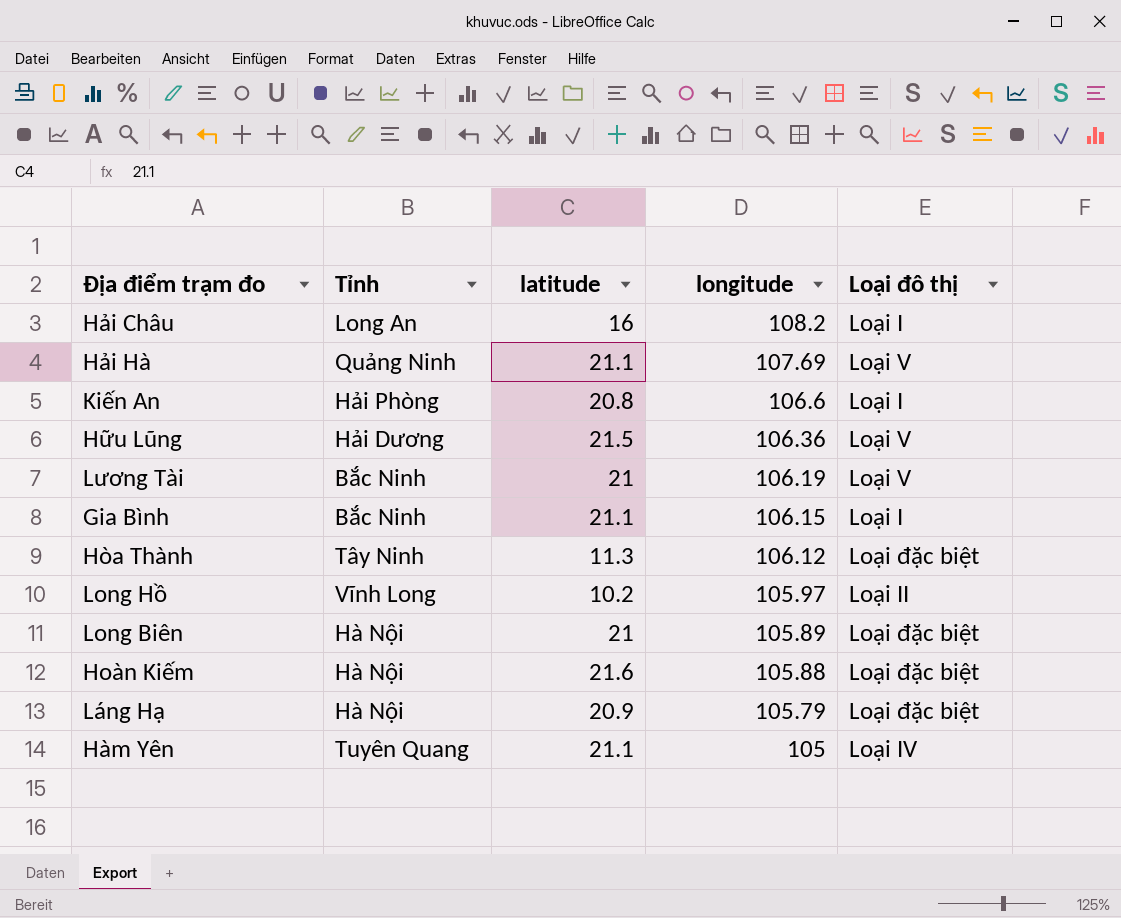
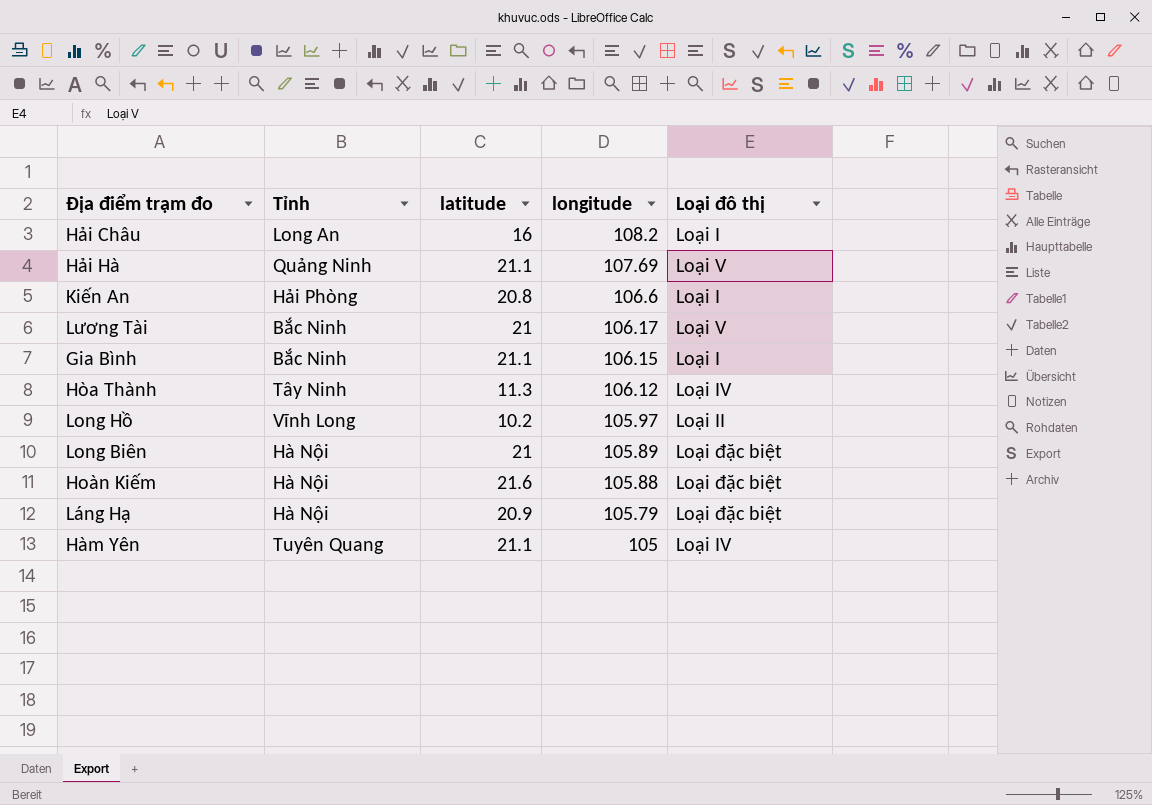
row Hữu Lũng: Hải Dương | 21.5 | 106.36 | Loại V -> none
Lương Tài | longitude: 106.19 -> 106.17
Hòa Thành | Loại đô thị: Loại đặc biệt -> Loại IV

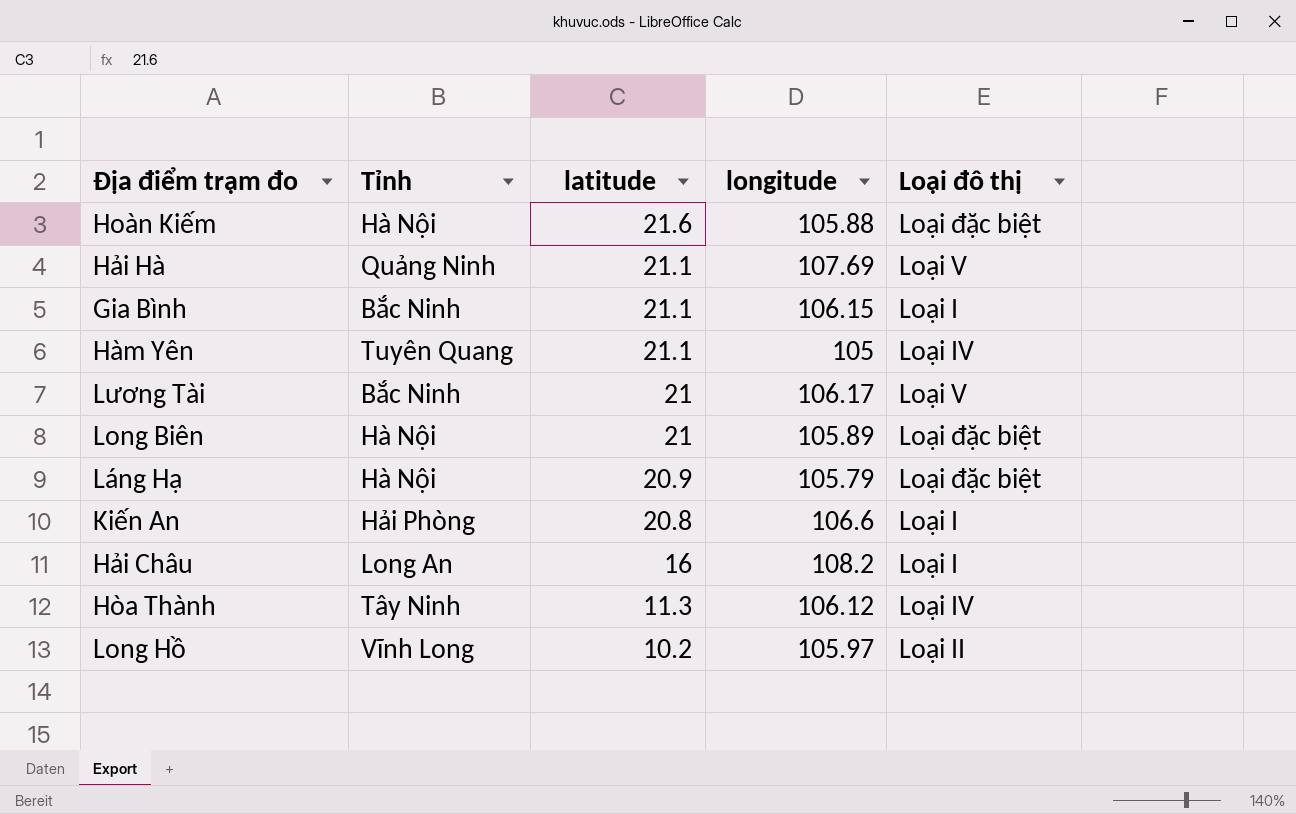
row order: longitude descending -> latitude descending

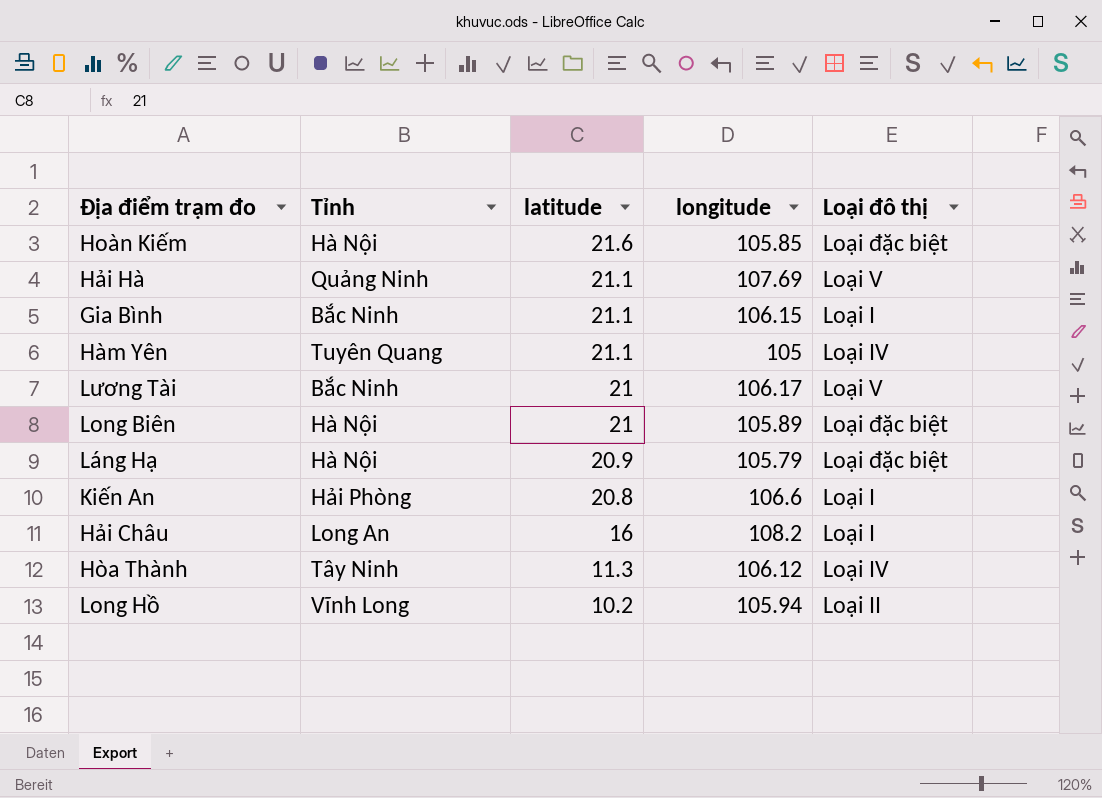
Hoàn Kiếm | longitude: 105.88 -> 105.85
Long Hồ | longitude: 105.97 -> 105.94

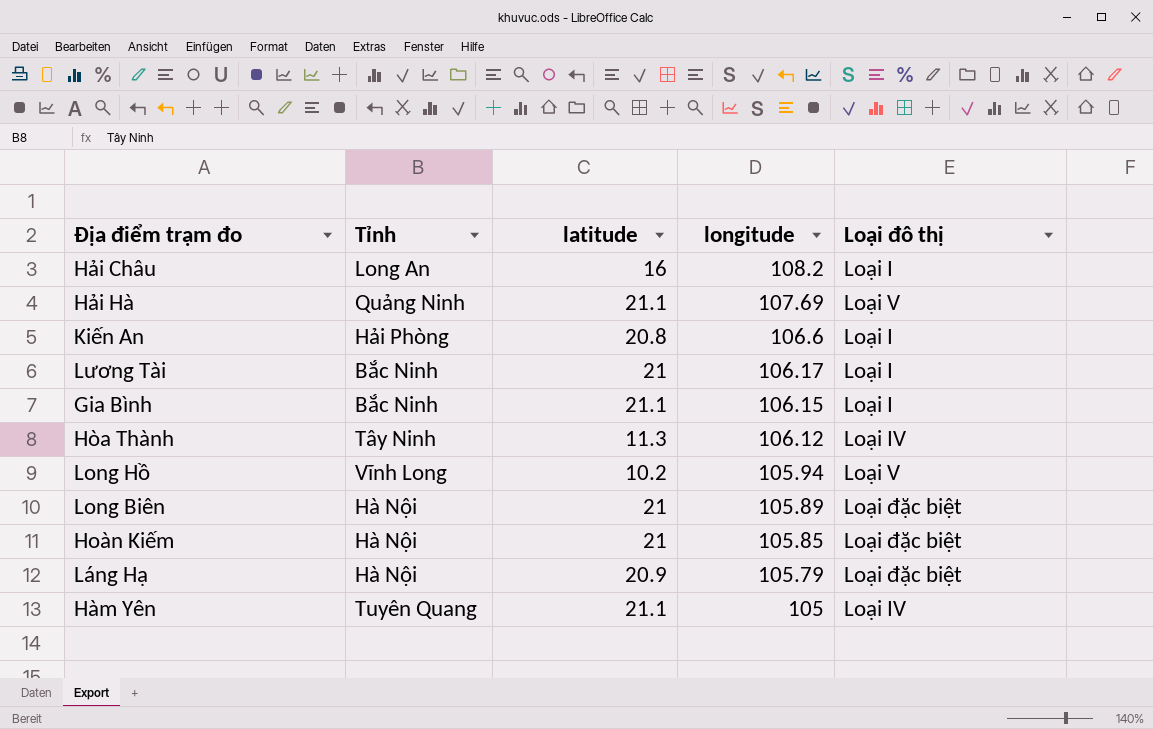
row order: latitude descending -> longitude descending
Lương Tài | Loại đô thị: Loại V -> Loại I
Long Hồ | Loại đô thị: Loại II -> Loại V
Hoàn Kiếm | latitude: 21.6 -> 21

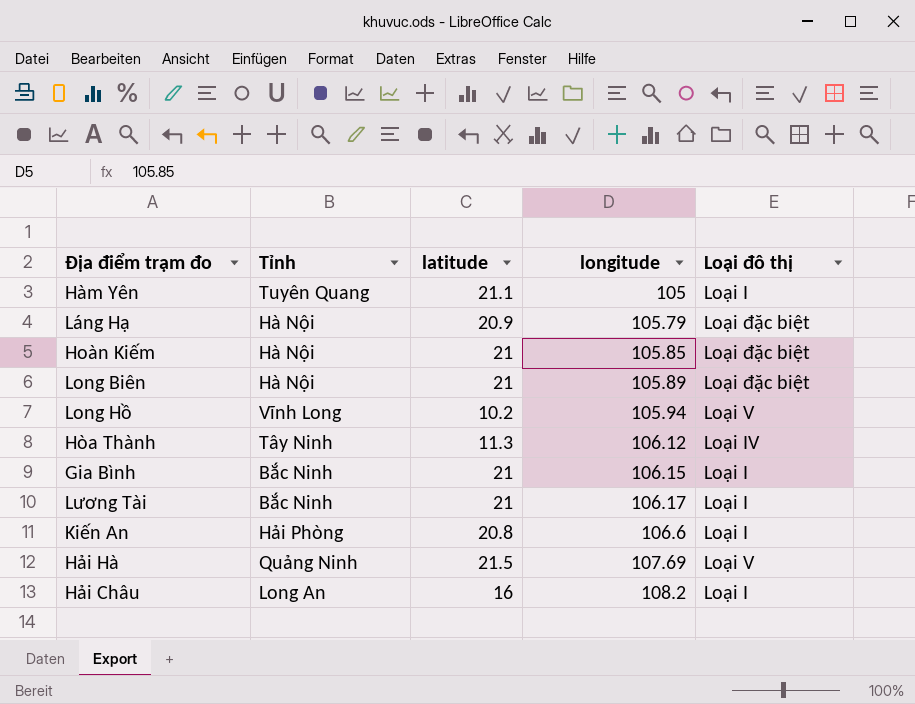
row order: longitude descending -> longitude ascending
Hàm Yên | Loại đô thị: Loại IV -> Loại I
Gia Bình | latitude: 21.1 -> 21
Hải Hà | latitude: 21.1 -> 21.5

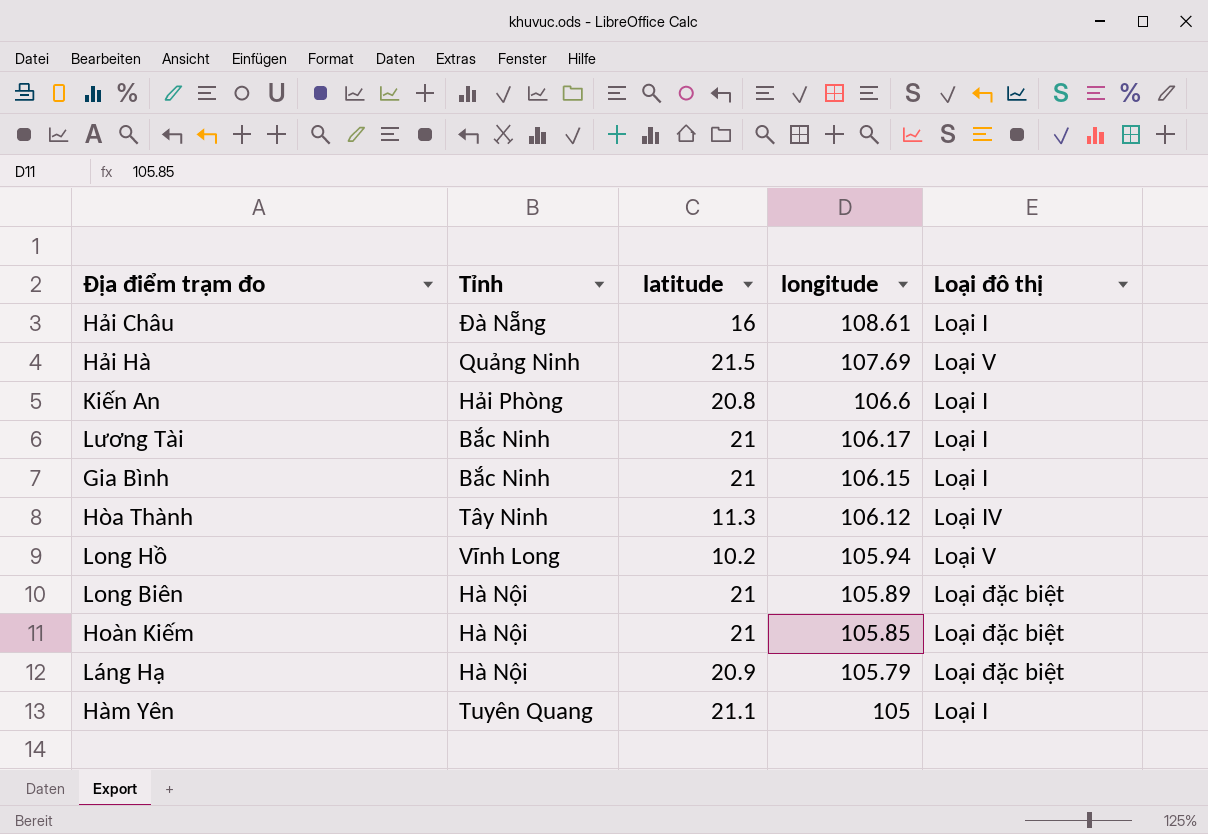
row order: longitude ascending -> longitude descending
Hải Châu | Tỉnh: Long An -> Đà Nẵng
Hải Châu | longitude: 108.2 -> 108.61

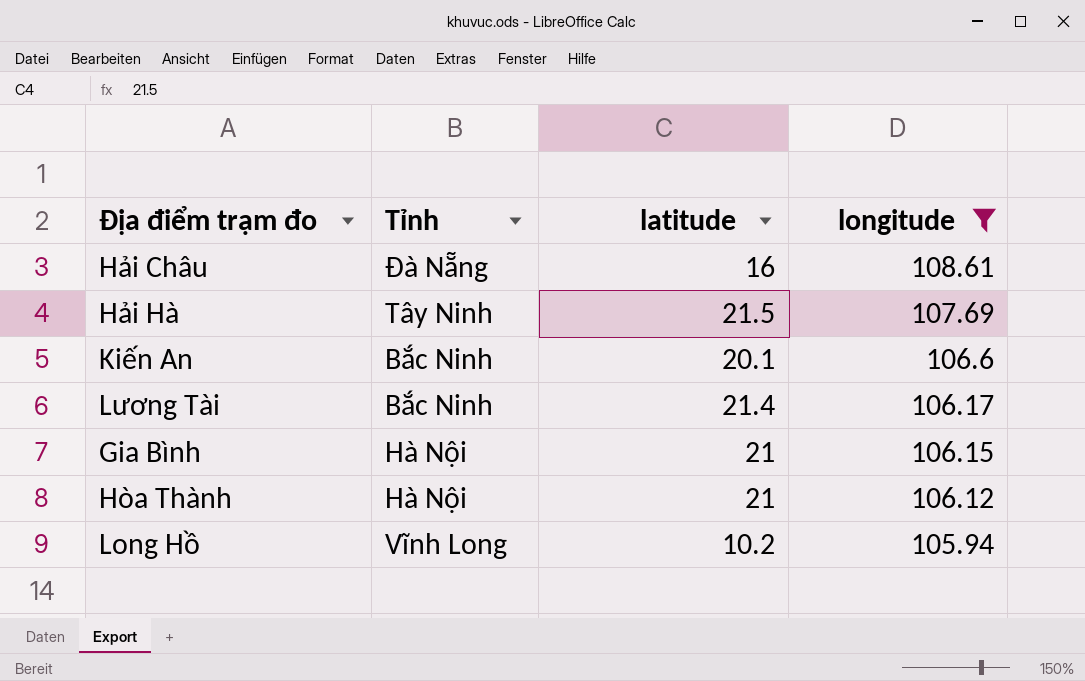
filter: none -> longitude >= 105.94
column Loại đô thị | position: 5 -> none
Hải Hà | Tỉnh: Quảng Ninh -> Tây Ninh
Kiến An | Tỉnh: Hải Phòng -> Bắc Ninh
Kiến An | latitude: 20.8 -> 20.1
Lương Tài | latitude: 21 -> 21.4
Gia Bình | Tỉnh: Bắc Ninh -> Hà Nội
Hòa Thành | Tỉnh: Tây Ninh -> Hà Nội
Hòa Thành | latitude: 11.3 -> 21

